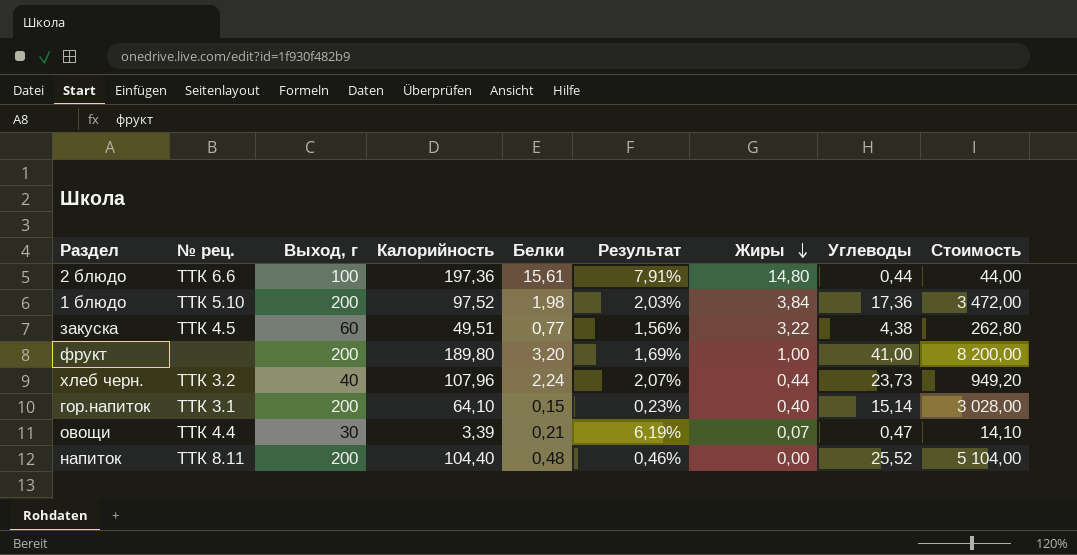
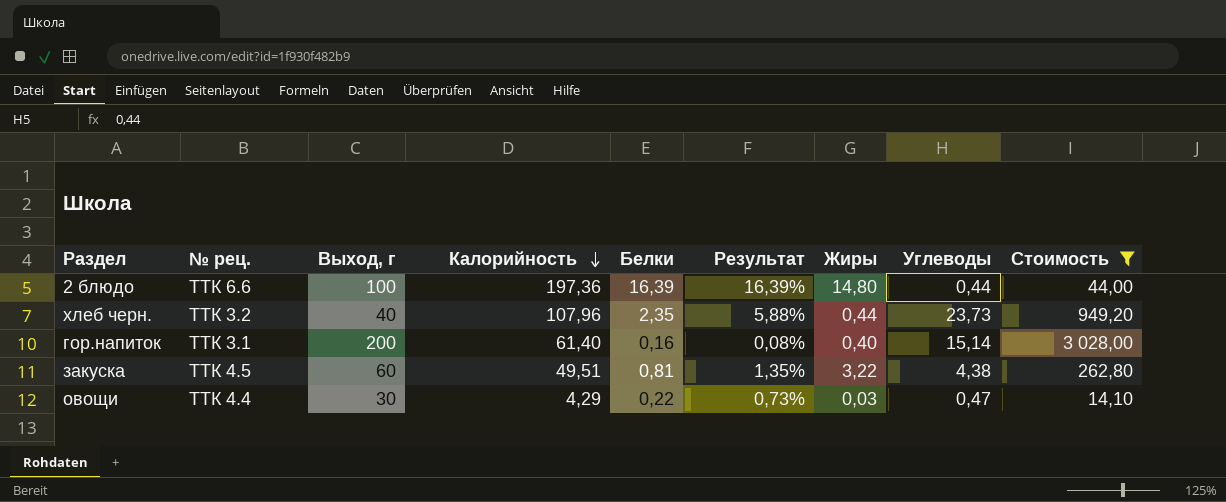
filter: none -> Стоимость <= 3 028,00
row order: Жиры descending -> Калорийность descending
column Результат | formula: [Белки] / [Калорийность] -> [Белки] / [Выход, г]
2 блюдо | Белки: 15,61 -> 16,39
хлеб черн. | Белки: 2,24 -> 2,35
гор.напиток | Калорийность: 64,10 -> 61,40
гор.напиток | Белки: 0,15 -> 0,16
закуска | Белки: 0,77 -> 0,81
овощи | Калорийность: 3,39 -> 4,29
овощи | Белки: 0,21 -> 0,22
овощи | Жиры: 0,07 -> 0,03

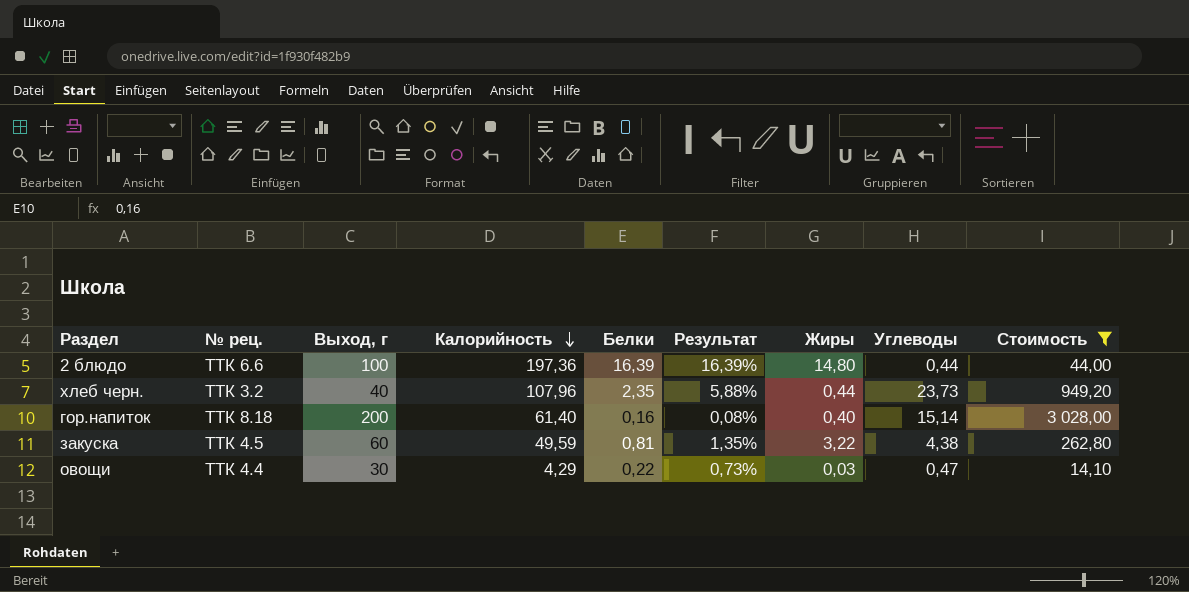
гор.напиток | № рец.: ТТК 3.1 -> ТТК 8.18
закуска | Калорийность: 49,51 -> 49,59

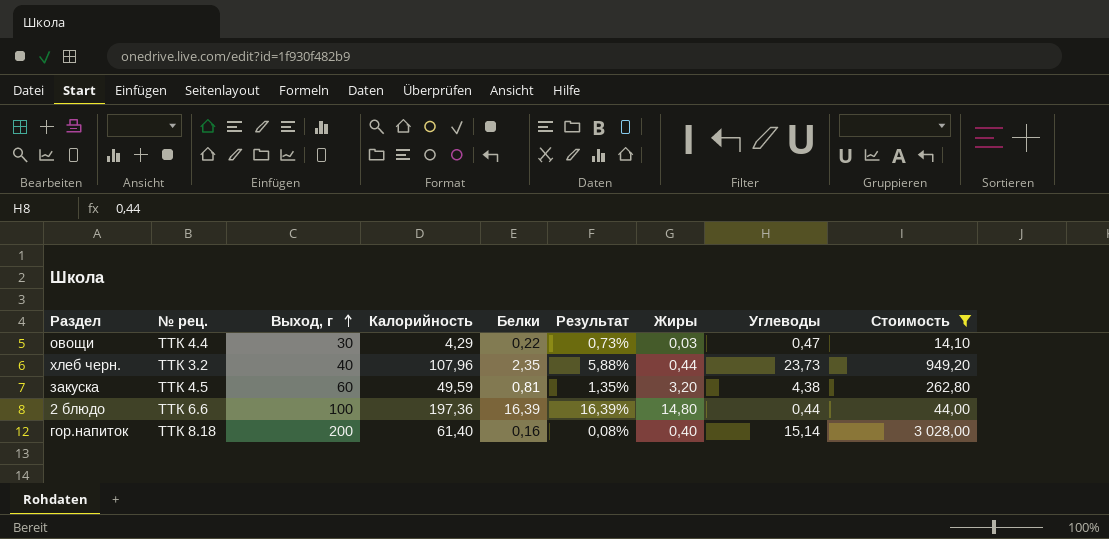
row order: Калорийность descending -> Выход, г ascending
закуска | Жиры: 3,22 -> 3,20

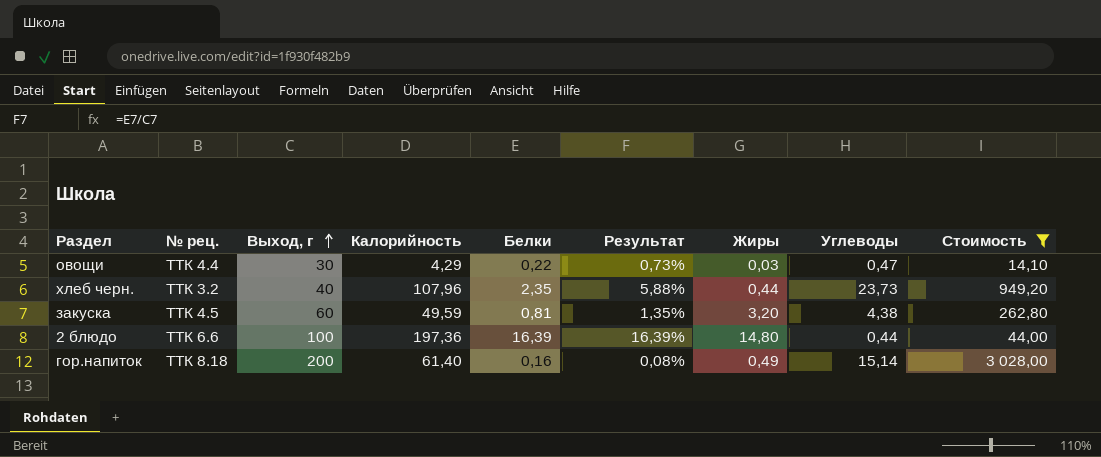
гор.напиток | Жиры: 0,40 -> 0,49

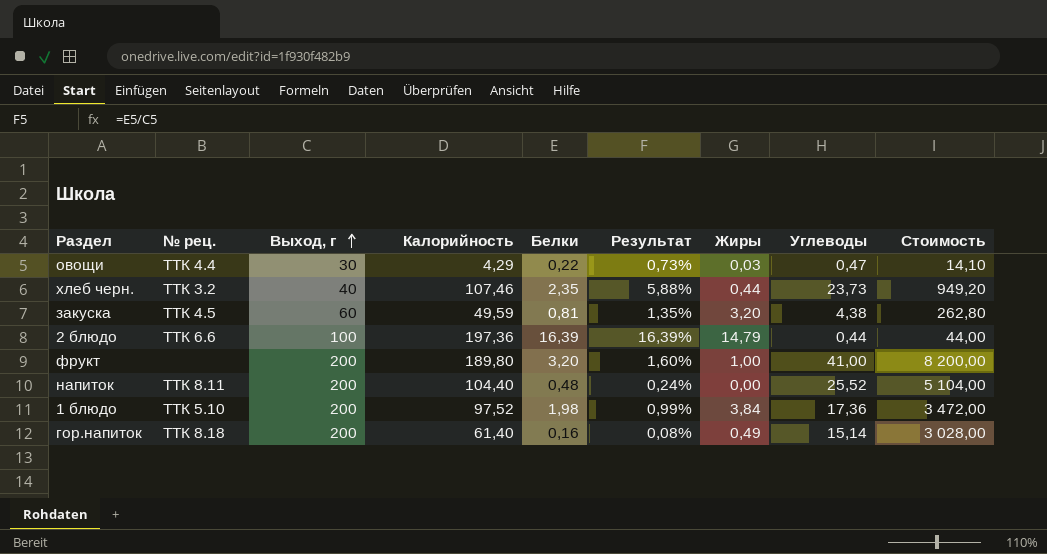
filter: Стоимость <= 3 028,00 -> none
хлеб черн. | Калорийность: 107,96 -> 107,46
2 блюдо | Жиры: 14,80 -> 14,79

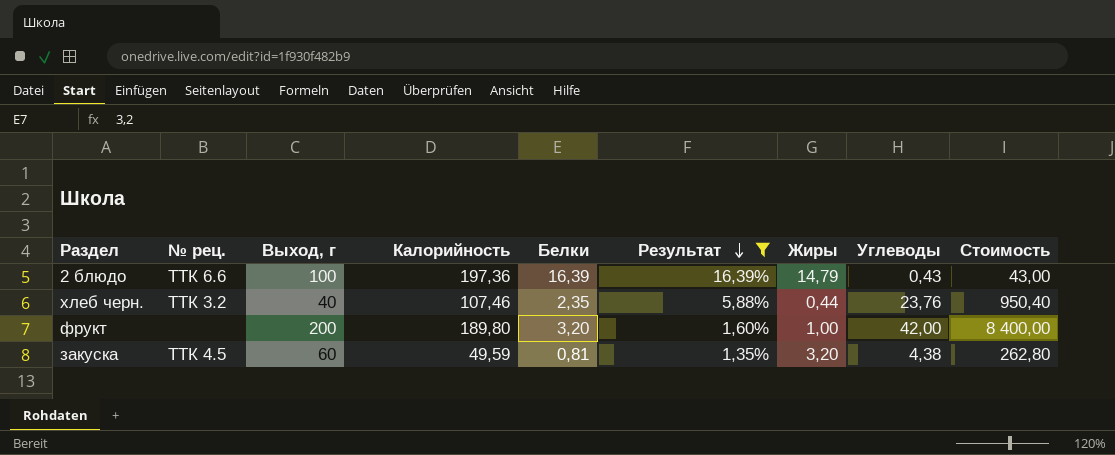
filter: none -> Результат >= 1,35%
row order: Выход, г ascending -> Результат descending
2 блюдо | Углеводы: 0,44 -> 0,43
2 блюдо | Стоимость: 44,00 -> 43,00
хлеб черн. | Углеводы: 23,73 -> 23,76
хлеб черн. | Стоимость: 949,20 -> 950,40
фрукт | Углеводы: 41,00 -> 42,00
фрукт | Стоимость: 8 200,00 -> 8 400,00

